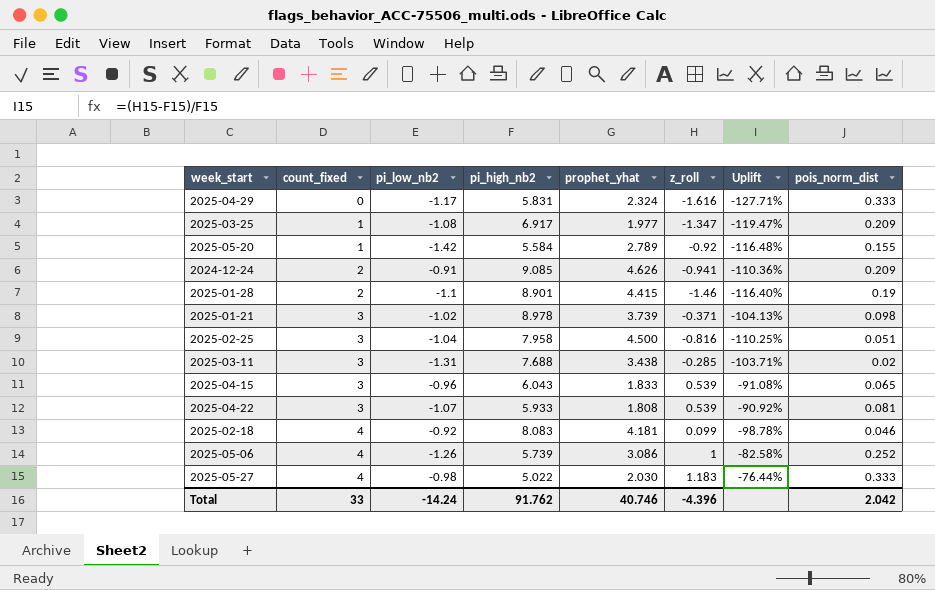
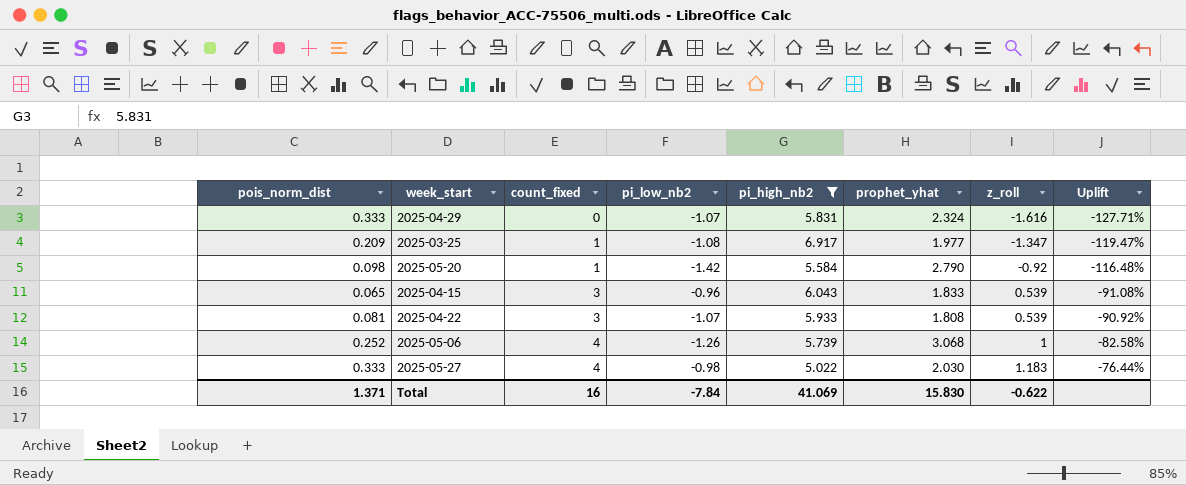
filter: none -> pi_high_nb2 <= 6.917
column pois_norm_dist | position: 8 -> 1
2025-04-29 | pi_low_nb2: -1.17 -> -1.07
2025-05-20 | pois_norm_dist: 0.155 -> 0.098
2025-05-20 | prophet_yhat: 2.789 -> 2.790
2025-05-06 | prophet_yhat: 3.086 -> 3.068
Total | pois_norm_dist: 2.042 -> 1.371
Total | count_fixed: 33 -> 16
Total | pi_low_nb2: -14.24 -> -7.84
Total | pi_high_nb2: 91.762 -> 41.069
Total | prophet_yhat: 40.746 -> 15.830
Total | z_roll: -4.396 -> -0.622

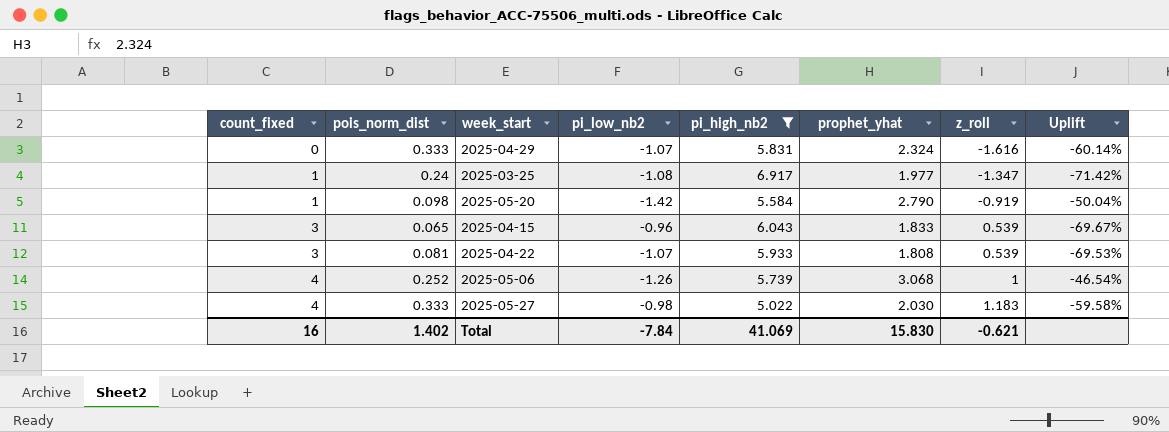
column count_fixed | position: 3 -> 1
column Uplift | formula: ([z_roll] - [pi_high_nb2]) / [pi_high_nb2] -> ([prophet_yhat] - [pi_high_nb2]) / [pi_high_nb2]
2025-03-25 | pois_norm_dist: 0.209 -> 0.24
2025-05-20 | z_roll: -0.92 -> -0.919
Total | pois_norm_dist: 1.371 -> 1.402
Total | z_roll: -0.622 -> -0.621

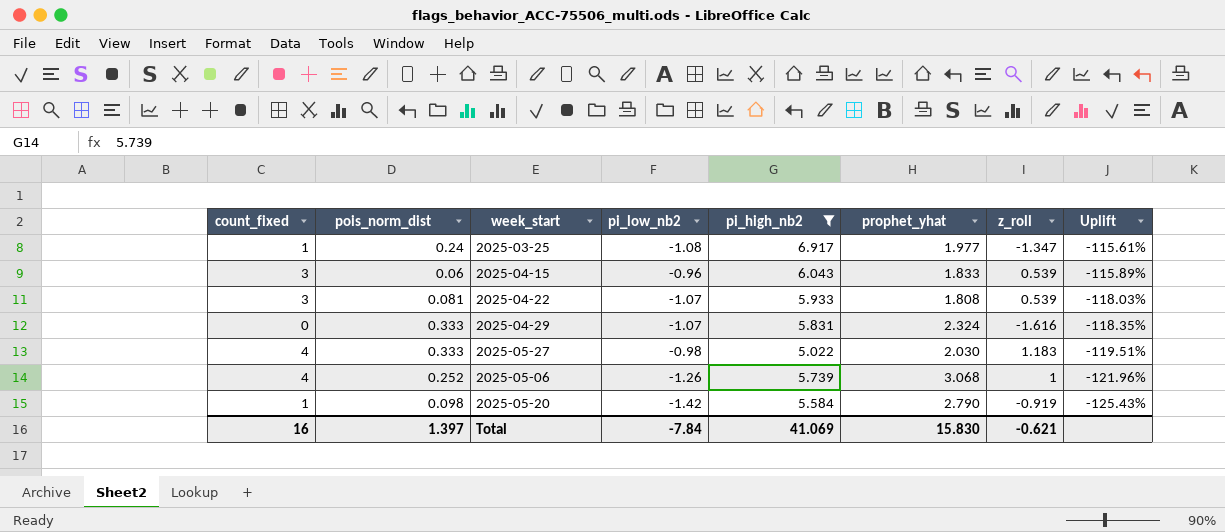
row order: count_fixed ascending -> Uplift descending
column Uplift | formula: ([prophet_yhat] - [pi_high_nb2]) / [pi_high_nb2] -> ([pi_low_nb2] - [pi_high_nb2]) / [pi_high_nb2]
2025-04-15 | pois_norm_dist: 0.065 -> 0.06
Total | pois_norm_dist: 1.402 -> 1.397

